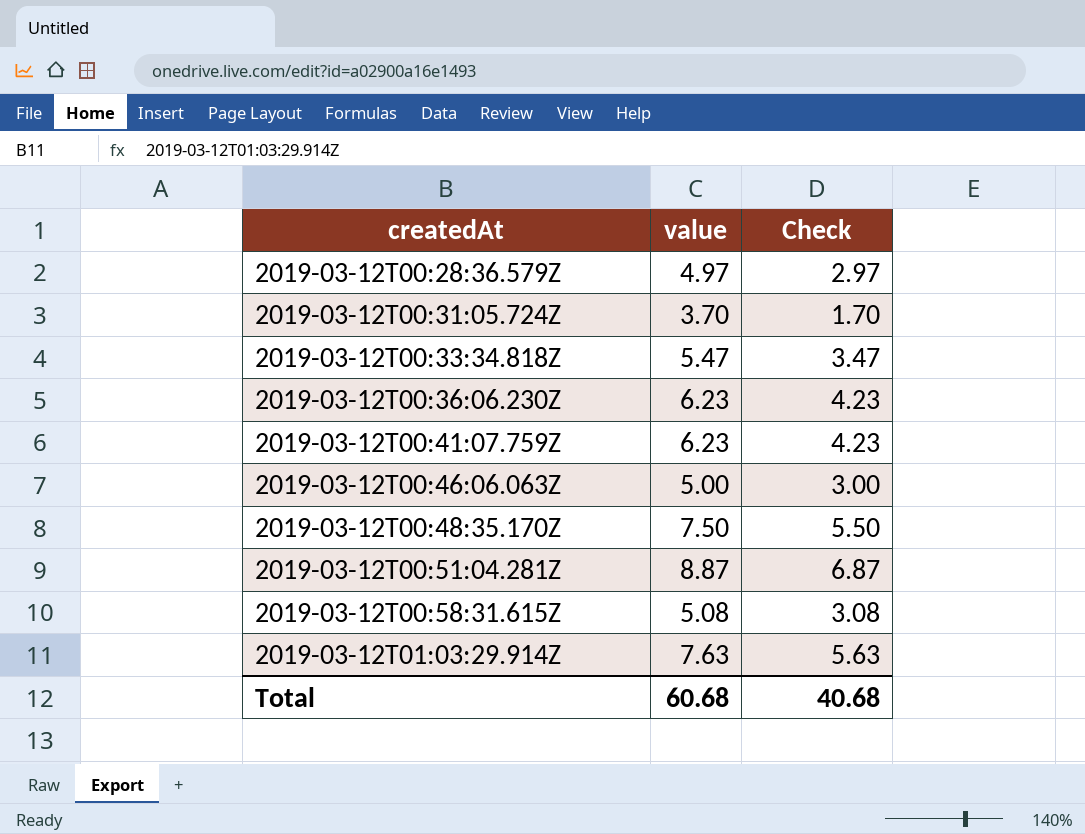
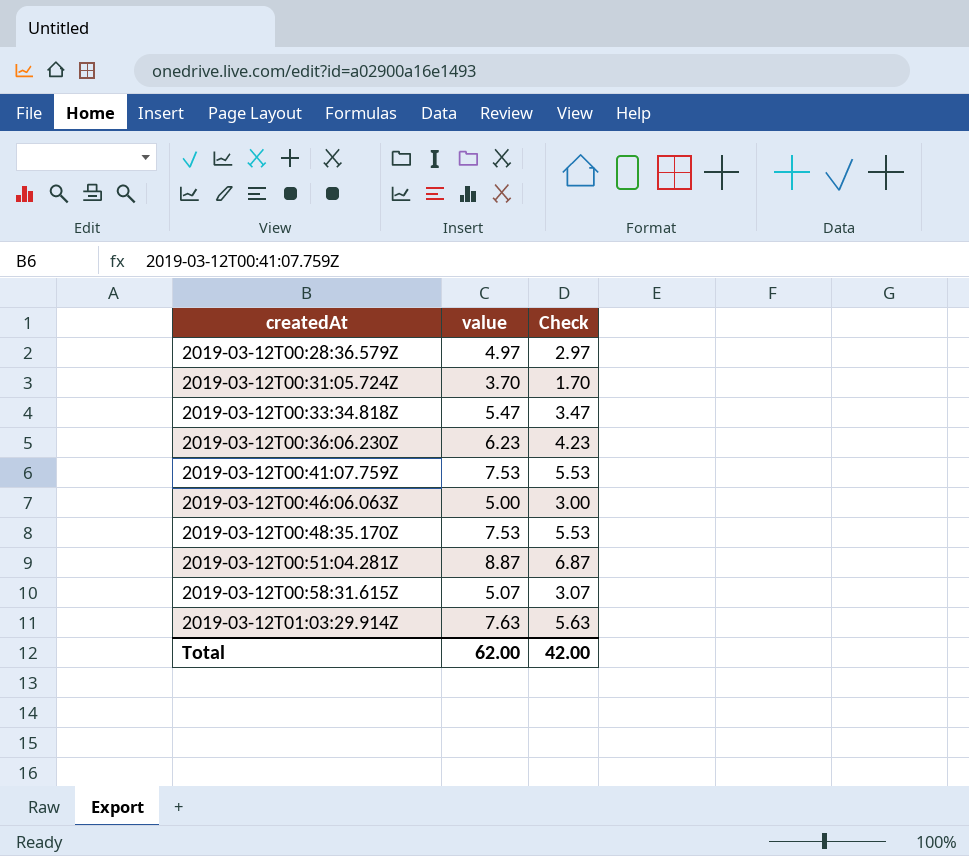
2019-03-12T00:41:07.759Z | value: 6.23 -> 7.53
2019-03-12T00:41:07.759Z | Check: 4.23 -> 5.53
2019-03-12T00:48:35.170Z | value: 7.50 -> 7.53
2019-03-12T00:48:35.170Z | Check: 5.50 -> 5.53
2019-03-12T00:58:31.615Z | value: 5.08 -> 5.07
2019-03-12T00:58:31.615Z | Check: 3.08 -> 3.07
Total | value: 60.68 -> 62.00
Total | Check: 40.68 -> 42.00

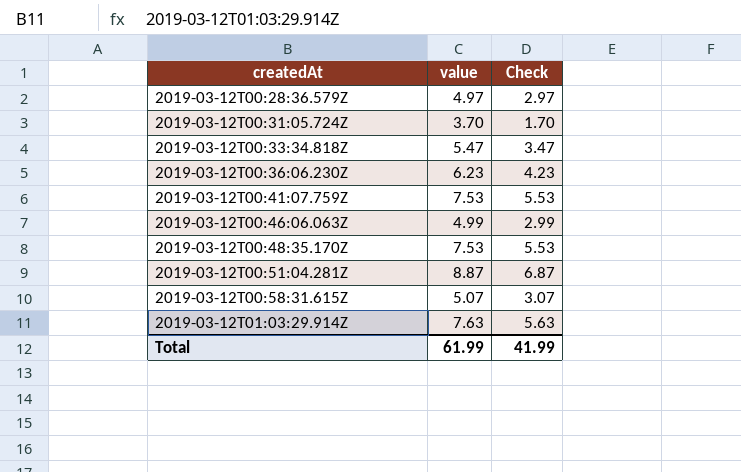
2019-03-12T00:46:06.063Z | value: 5.00 -> 4.99
2019-03-12T00:46:06.063Z | Check: 3.00 -> 2.99
Total | value: 62.00 -> 61.99
Total | Check: 42.00 -> 41.99

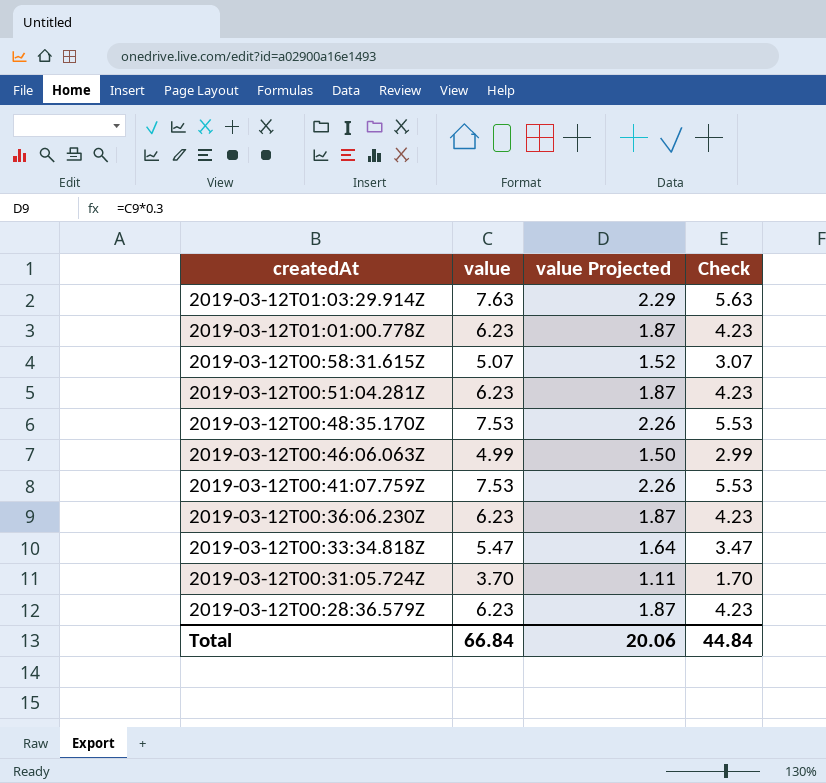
row order: createdAt ascending -> createdAt descending
column value Projected | formula: none -> [value] * 0.3
row 2019-03-12T01:01:00.778Z: none -> 6.23 | 1.87 | 4.23
2019-03-12T00:51:04.281Z | value: 8.87 -> 6.23
2019-03-12T00:51:04.281Z | Check: 6.87 -> 4.23
2019-03-12T00:28:36.579Z | value: 4.97 -> 6.23
2019-03-12T00:28:36.579Z | Check: 2.97 -> 4.23
Total | value: 61.99 -> 66.84
Total | Check: 41.99 -> 44.84

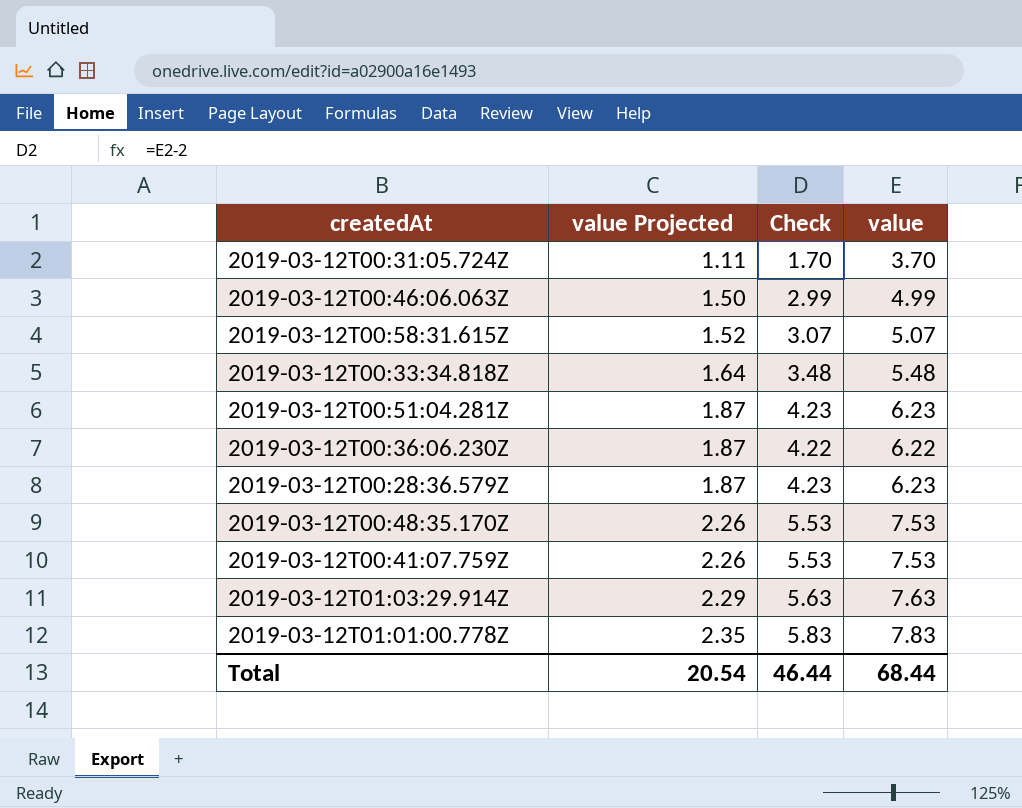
row order: createdAt descending -> value Projected ascending
column value | position: 2 -> 4
2019-03-12T00:33:34.818Z | Check: 3.47 -> 3.48
2019-03-12T00:33:34.818Z | value: 5.47 -> 5.48
2019-03-12T00:36:06.230Z | Check: 4.23 -> 4.22
2019-03-12T00:36:06.230Z | value: 6.23 -> 6.22
2019-03-12T01:01:00.778Z | value Projected: 1.87 -> 2.35
2019-03-12T01:01:00.778Z | Check: 4.23 -> 5.83
2019-03-12T01:01:00.778Z | value: 6.23 -> 7.83
Total | value Projected: 20.06 -> 20.54
Total | Check: 44.84 -> 46.44
Total | value: 66.84 -> 68.44

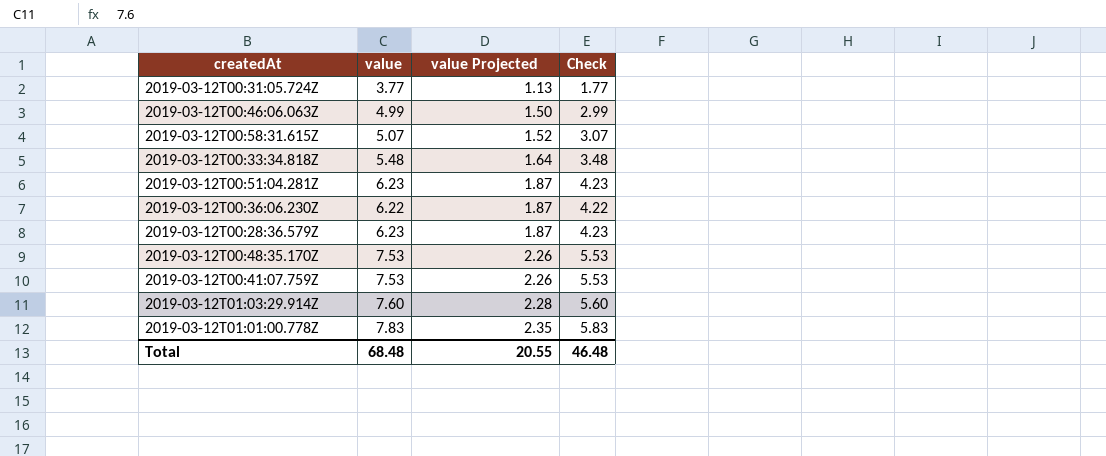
column value | position: 4 -> 2
2019-03-12T00:31:05.724Z | value: 3.70 -> 3.77
2019-03-12T00:31:05.724Z | value Projected: 1.11 -> 1.13
2019-03-12T00:31:05.724Z | Check: 1.70 -> 1.77
2019-03-12T01:03:29.914Z | value: 7.63 -> 7.60
2019-03-12T01:03:29.914Z | value Projected: 2.29 -> 2.28
2019-03-12T01:03:29.914Z | Check: 5.63 -> 5.60
Total | value: 68.44 -> 68.48
Total | value Projected: 20.54 -> 20.55
Total | Check: 46.44 -> 46.48

